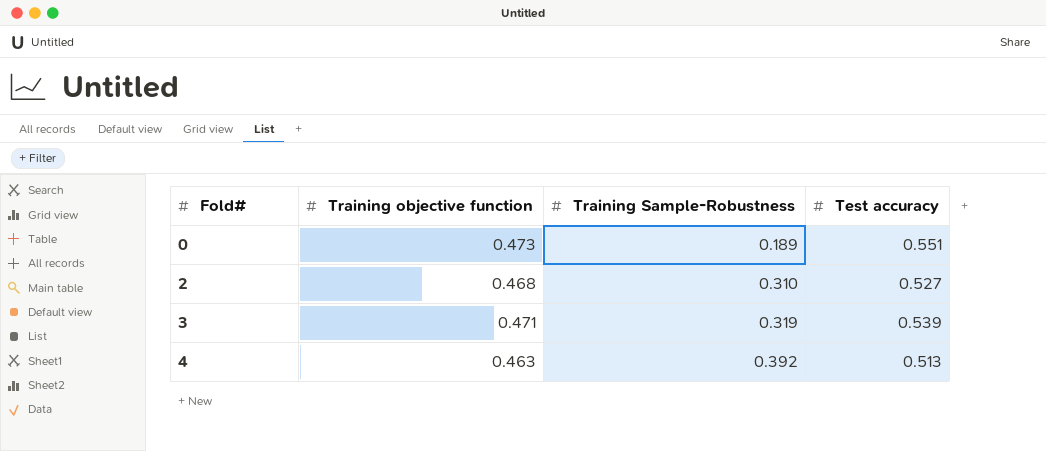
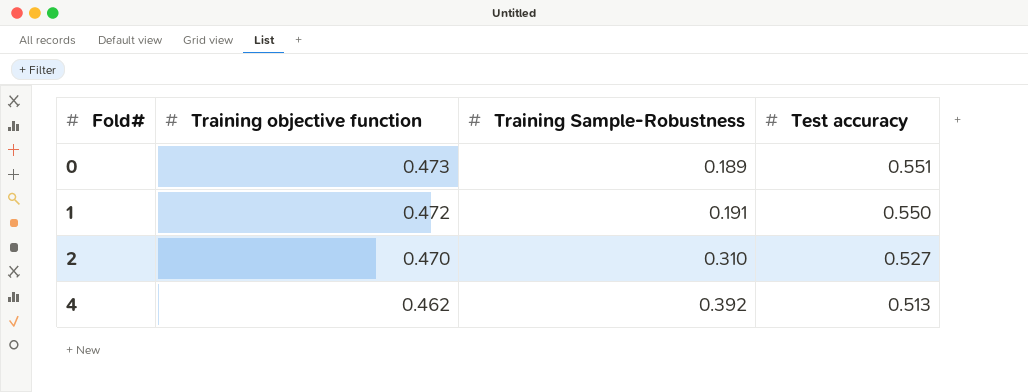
row 3: 0.471 | 0.319 | 0.539 -> none
row 1: none -> 0.472 | 0.191 | 0.550
2 | Training objective function: 0.468 -> 0.470
4 | Training objective function: 0.463 -> 0.462

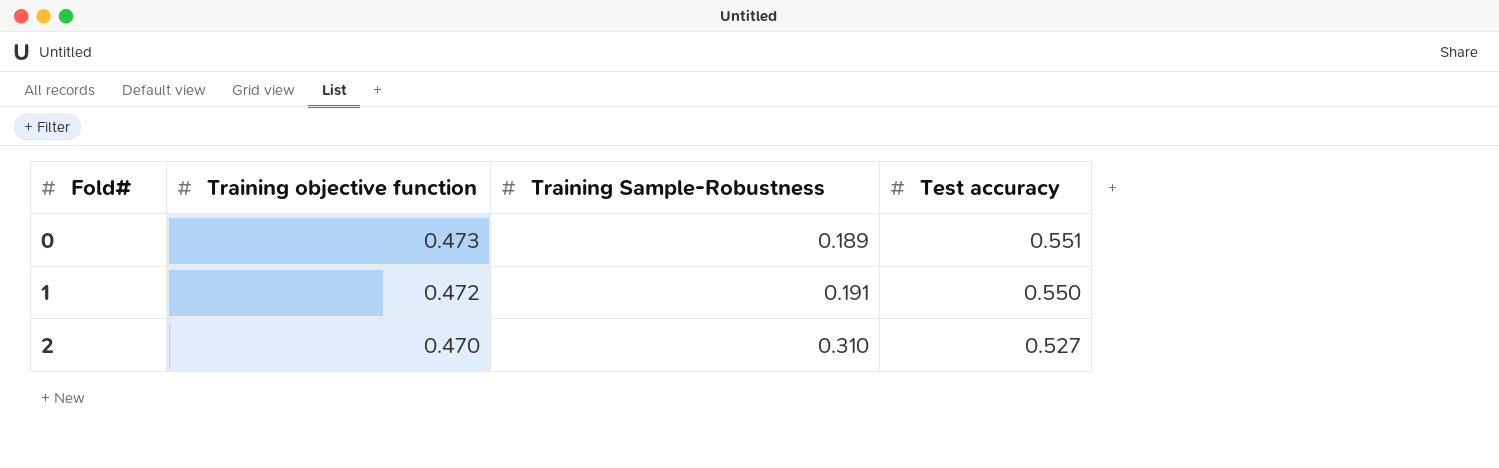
row 4: 0.462 | 0.392 | 0.513 -> none

